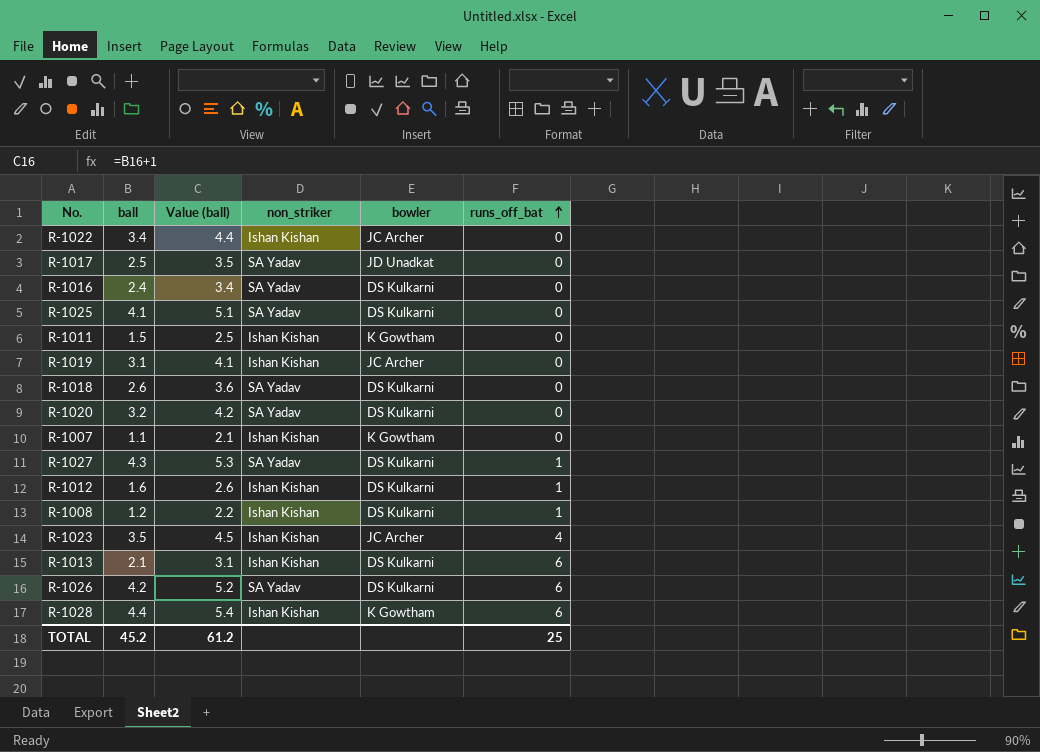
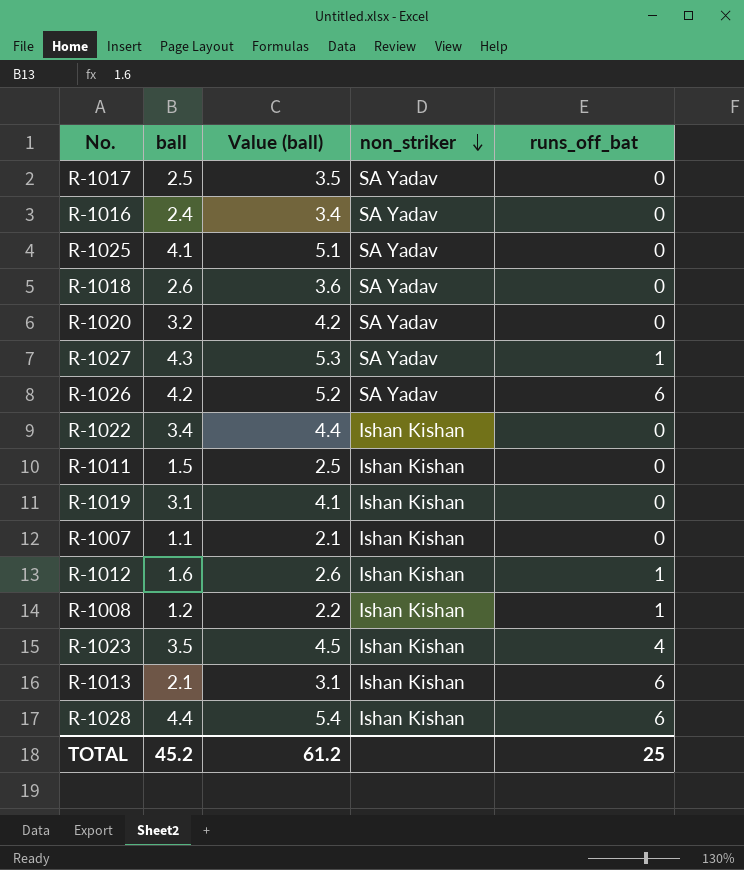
row order: runs_off_bat ascending -> non_striker descending
column bowler | position: 5 -> none

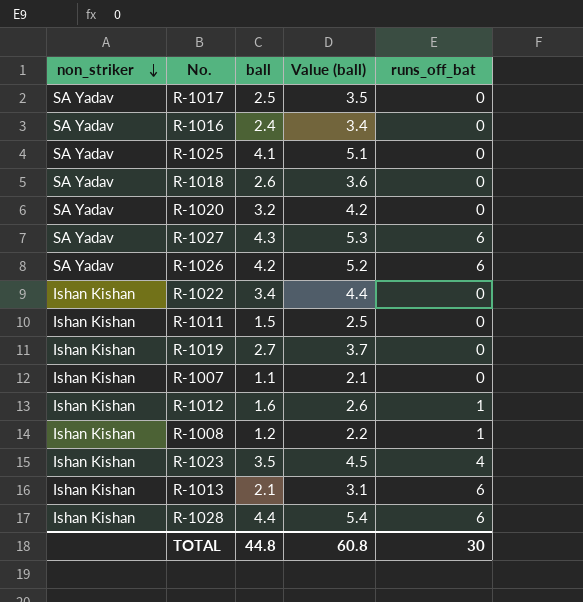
column non_striker | position: 4 -> 1
R-1027 | runs_off_bat: 1 -> 6
R-1019 | ball: 3.1 -> 2.7
R-1019 | Value (ball): 4.1 -> 3.7
TOTAL | ball: 45.2 -> 44.8
TOTAL | Value (ball): 61.2 -> 60.8
TOTAL | runs_off_bat: 25 -> 30

